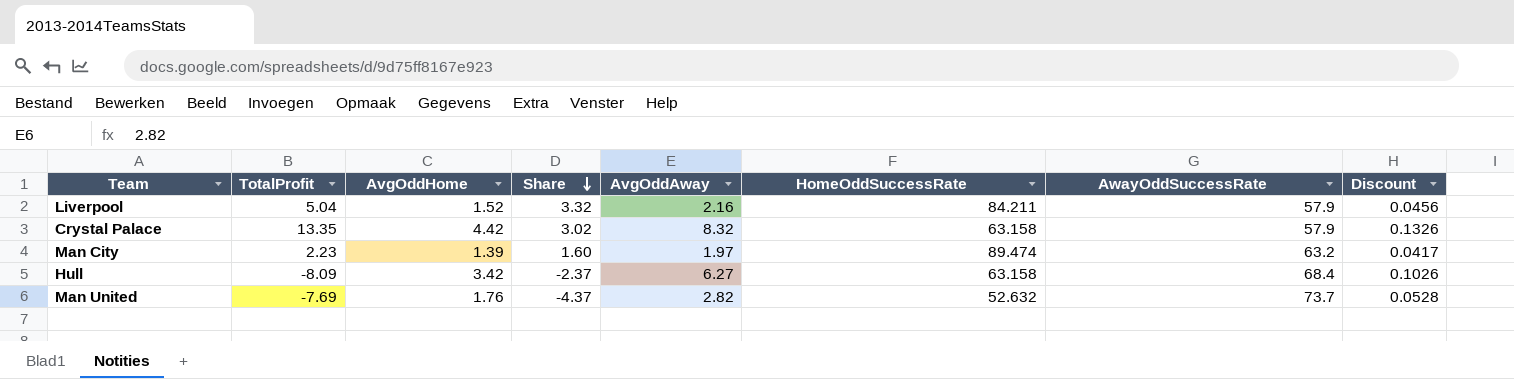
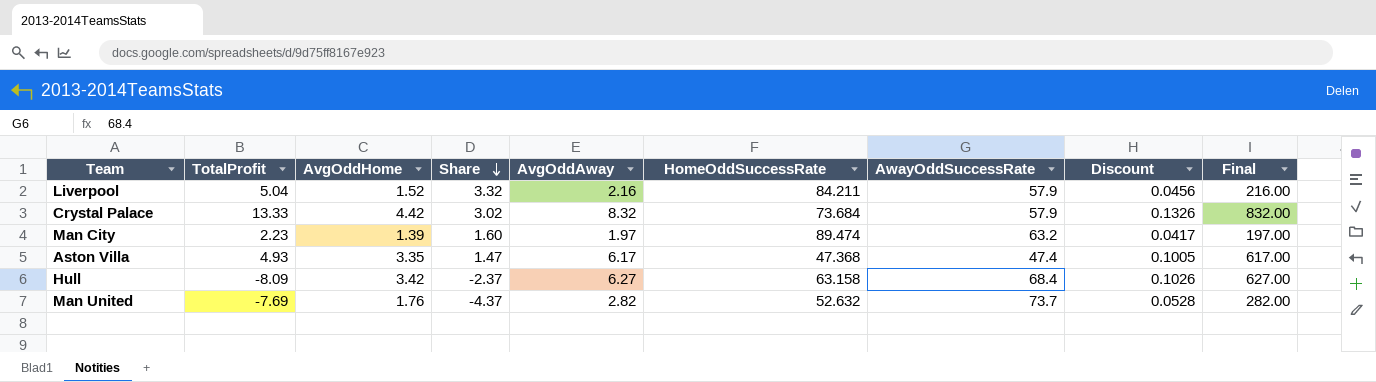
column Final | formula: none -> [AvgOddAway] * 100
Crystal Palace | TotalProfit: 13.35 -> 13.33
Crystal Palace | HomeOddSuccessRate: 63.158 -> 73.684
row Aston Villa: none -> 4.93 | 3.35 | 1.47 | 6.17 | 47.368 | 47.4 | 0.1005 | 617.00

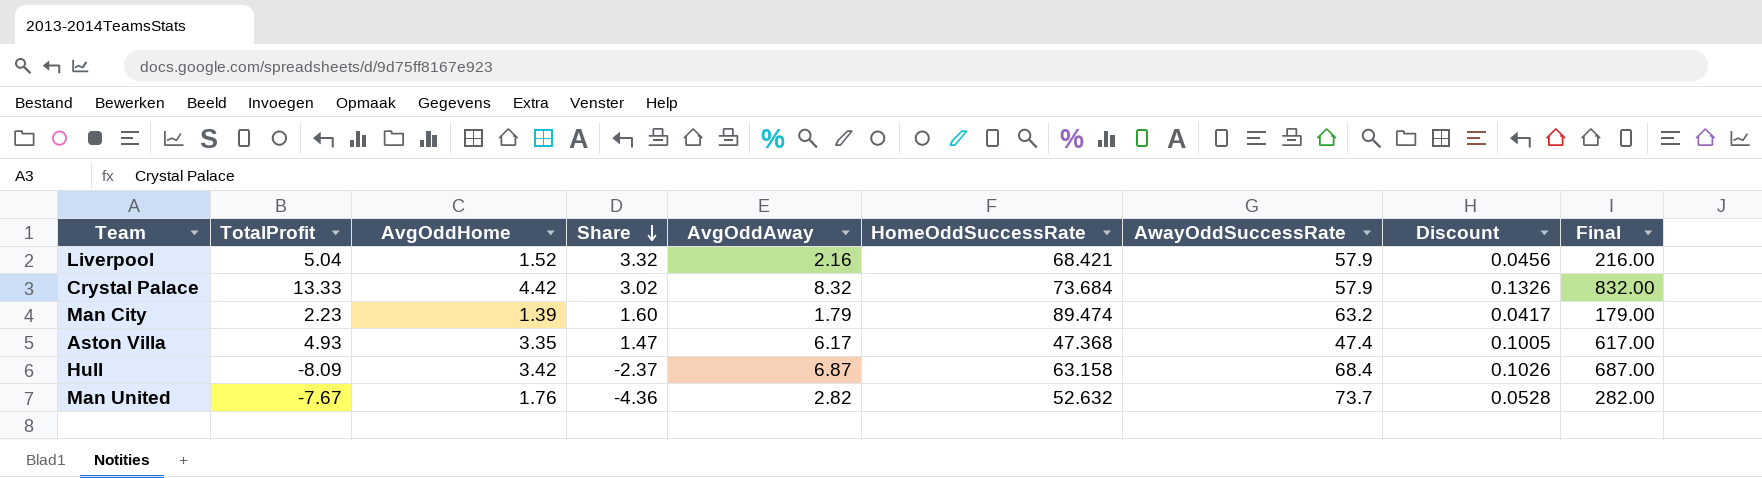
Liverpool | HomeOddSuccessRate: 84.211 -> 68.421
Man City | AvgOddAway: 1.97 -> 1.79
Man City | Final: 197.00 -> 179.00
Hull | AvgOddAway: 6.27 -> 6.87
Hull | Final: 627.00 -> 687.00
Man United | TotalProfit: -7.69 -> -7.67
Man United | Share: -4.37 -> -4.36

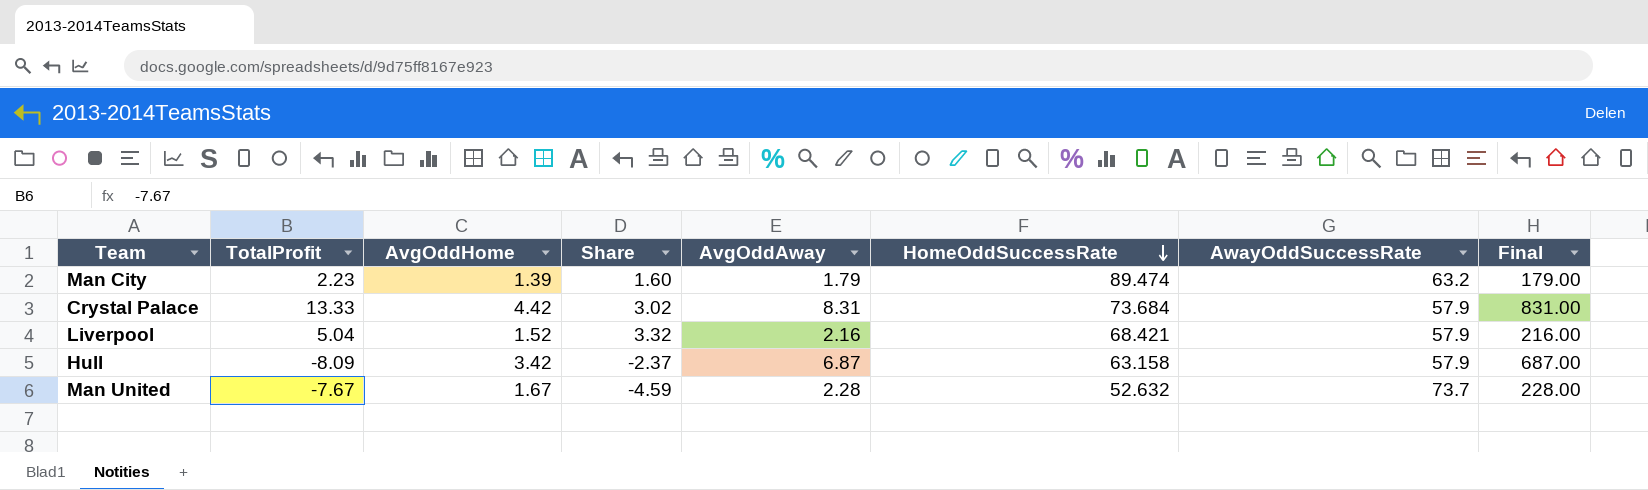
row order: Share descending -> HomeOddSuccessRate descending
column Discount | formula: [AvgOddHome] * 0.03 -> none
row Aston Villa: 4.93 | 3.35 | 1.47 | 6.17 | 47.368 | 47.4 | 0.1005 | 617.00 -> none
Crystal Palace | AvgOddAway: 8.32 -> 8.31
Crystal Palace | Final: 832.00 -> 831.00
Hull | AwayOddSuccessRate: 68.4 -> 57.9
Man United | AvgOddHome: 1.76 -> 1.67
Man United | Share: -4.36 -> -4.59
Man United | AvgOddAway: 2.82 -> 2.28
Man United | Final: 282.00 -> 228.00

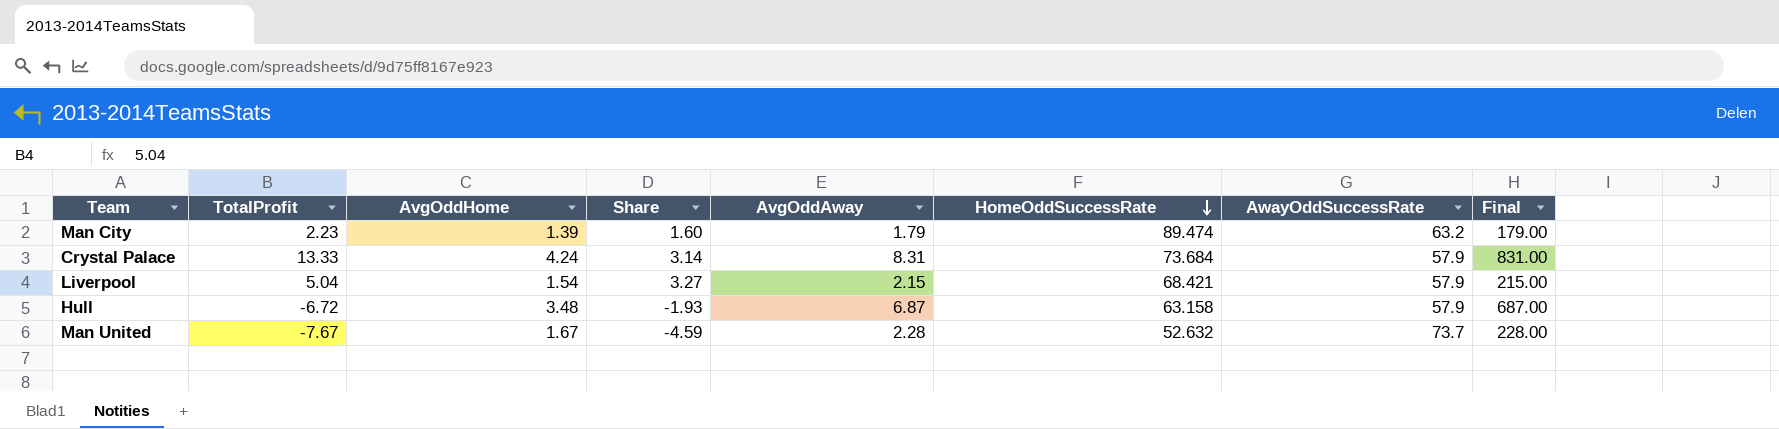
Crystal Palace | AvgOddHome: 4.42 -> 4.24
Crystal Palace | Share: 3.02 -> 3.14
Liverpool | AvgOddHome: 1.52 -> 1.54
Liverpool | Share: 3.32 -> 3.27
Liverpool | AvgOddAway: 2.16 -> 2.15
Liverpool | Final: 216.00 -> 215.00
Hull | TotalProfit: -8.09 -> -6.72
Hull | AvgOddHome: 3.42 -> 3.48
Hull | Share: -2.37 -> -1.93

